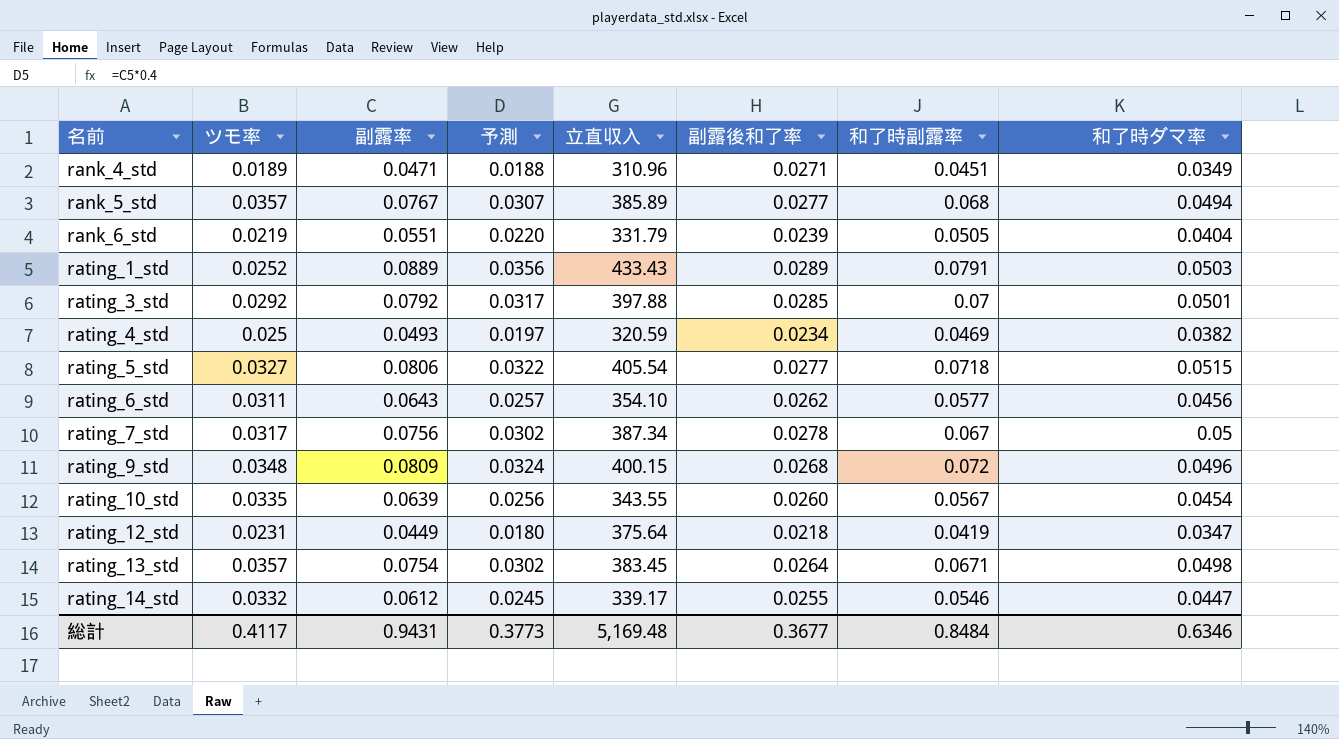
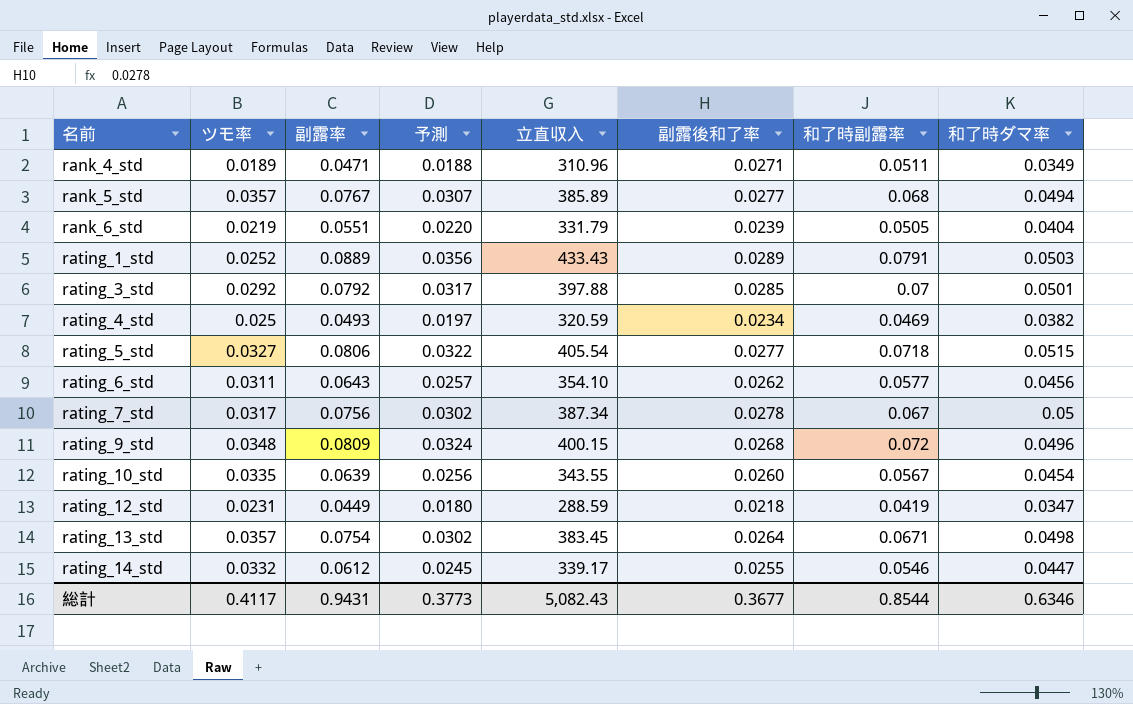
rank_4_std | 和了時副露率: 0.0451 -> 0.0511
rating_12_std | 立直収入: 375.64 -> 288.59
総計 | 立直収入: 5,169.48 -> 5,082.43
総計 | 和了時副露率: 0.8484 -> 0.8544

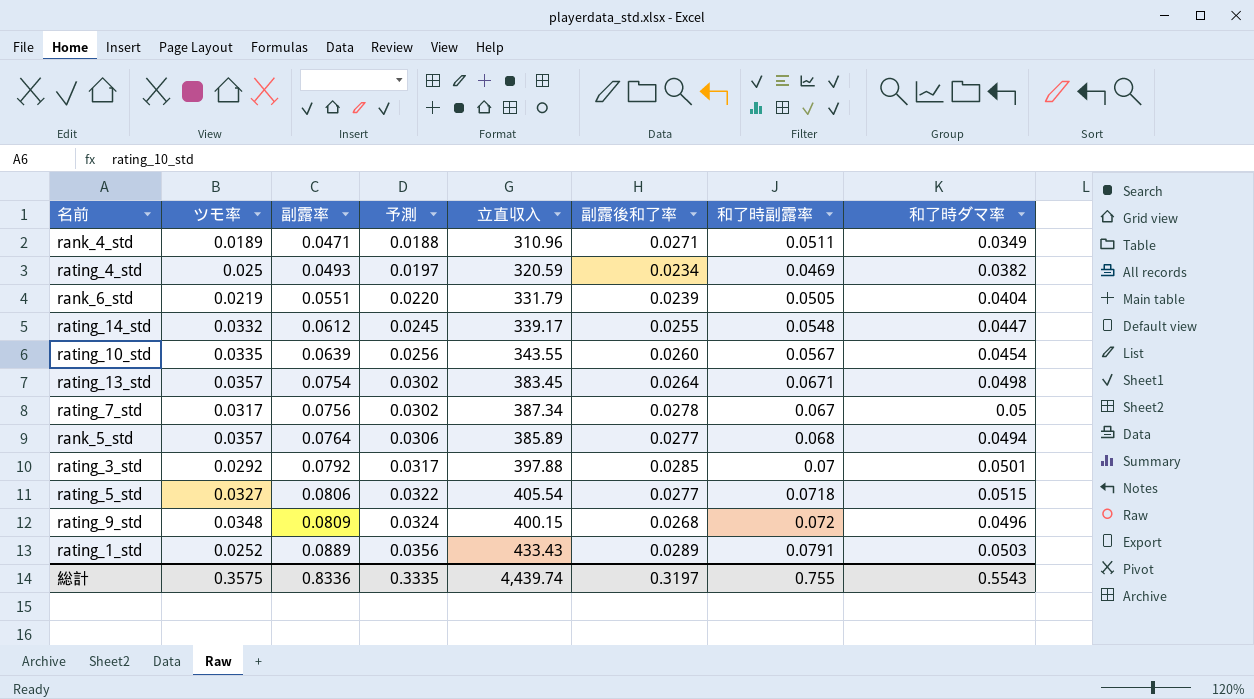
row order: 名前 ascending -> 副露率 ascending
row rating_6_std: 0.0311 | 0.0643 | 0.0257 | 354.10 | 0.0262 | 0.0577 | 0.0456 -> none
row rating_12_std: 0.0231 | 0.0449 | 0.0180 | 288.59 | 0.0218 | 0.0419 | 0.0347 -> none
rating_14_std | 和了時副露率: 0.0546 -> 0.0548
rank_5_std | 副露率: 0.0767 -> 0.0764
rank_5_std | 予測: 0.0307 -> 0.0306
総計 | ツモ率: 0.4117 -> 0.3575
総計 | 副露率: 0.9431 -> 0.8336
総計 | 予測: 0.3773 -> 0.3335
総計 | 立直収入: 5,082.43 -> 4,439.74
総計 | 副露後和了率: 0.3677 -> 0.3197
総計 | 和了時副露率: 0.8544 -> 0.755
総計 | 和了時ダマ率: 0.6346 -> 0.5543

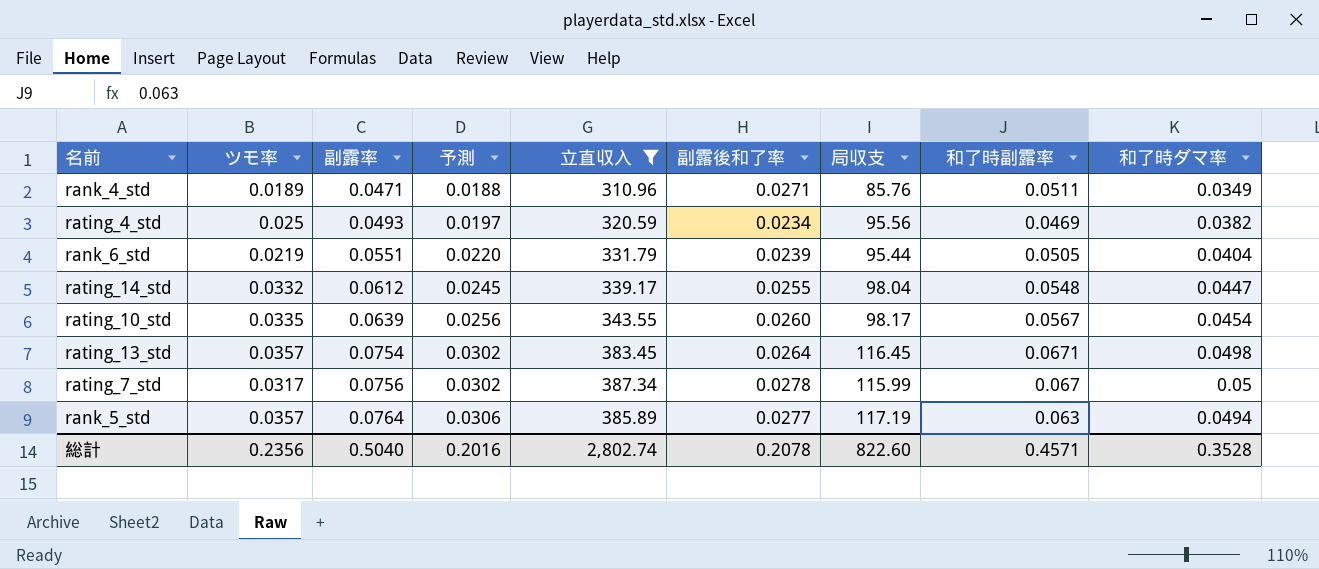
filter: none -> 立直収入 <= 387.34
column 局収支 | position: none -> 7
rank_5_std | 和了時副露率: 0.068 -> 0.063
総計 | ツモ率: 0.3575 -> 0.2356
総計 | 副露率: 0.8336 -> 0.5040
総計 | 予測: 0.3335 -> 0.2016
総計 | 立直収入: 4,439.74 -> 2,802.74
総計 | 副露後和了率: 0.3197 -> 0.2078
総計 | 和了時副露率: 0.755 -> 0.4571
総計 | 和了時ダマ率: 0.5543 -> 0.3528

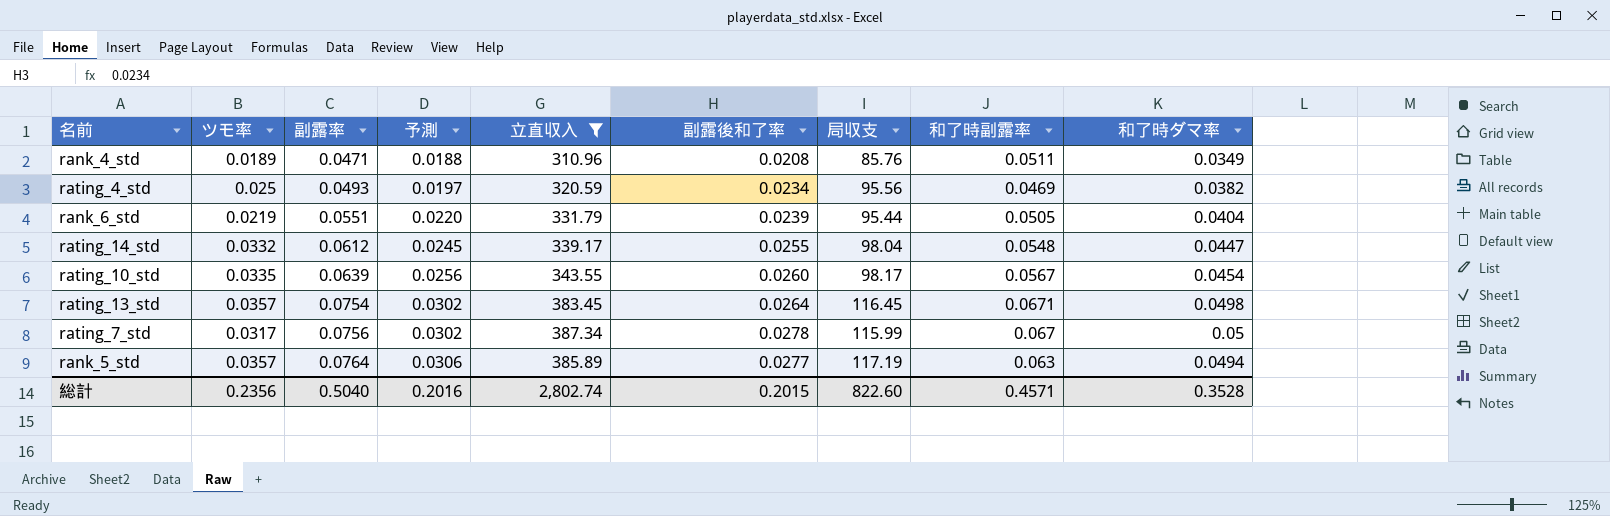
rank_4_std | 副露後和了率: 0.0271 -> 0.0208
総計 | 副露後和了率: 0.2078 -> 0.2015

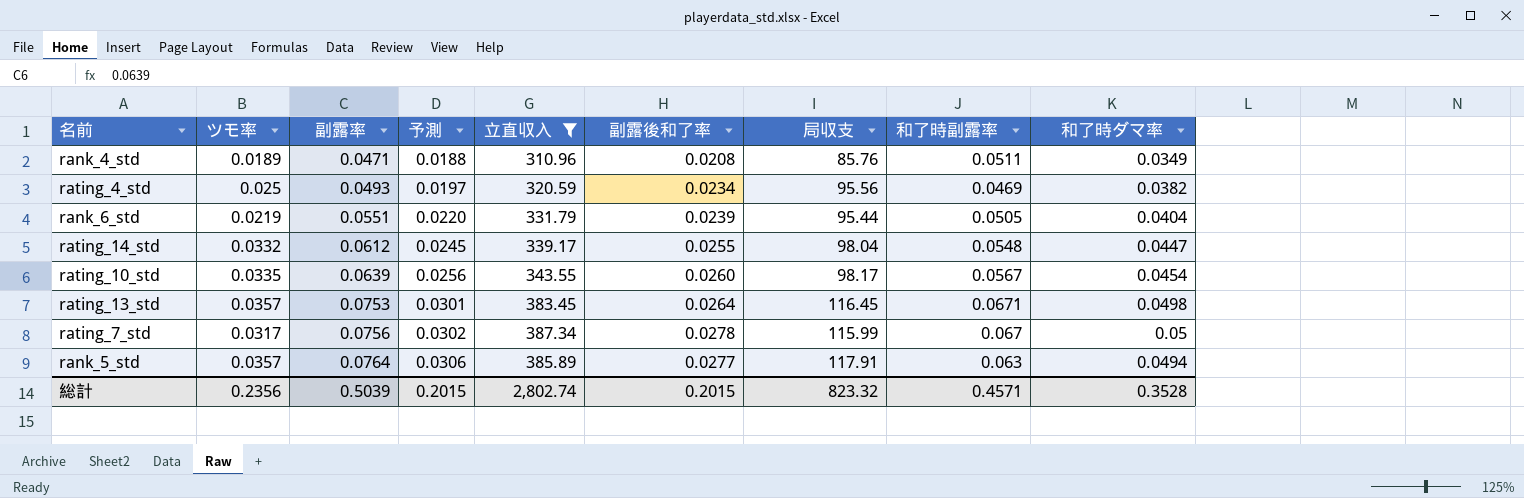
rating_13_std | 副露率: 0.0754 -> 0.0753
rating_13_std | 予測: 0.0302 -> 0.0301
rank_5_std | 局収支: 117.19 -> 117.91
総計 | 副露率: 0.5040 -> 0.5039
総計 | 予測: 0.2016 -> 0.2015
総計 | 局収支: 822.60 -> 823.32

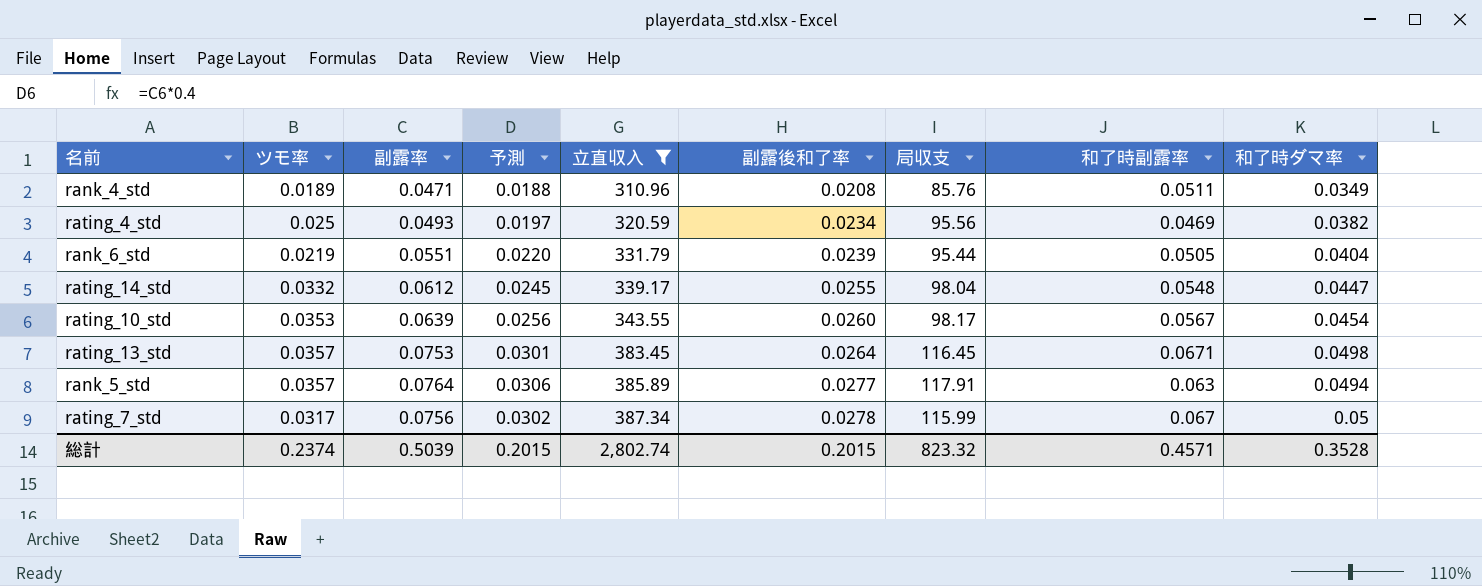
row order: 副露率 ascending -> 立直収入 ascending
rating_10_std | ツモ率: 0.0335 -> 0.0353
総計 | ツモ率: 0.2356 -> 0.2374

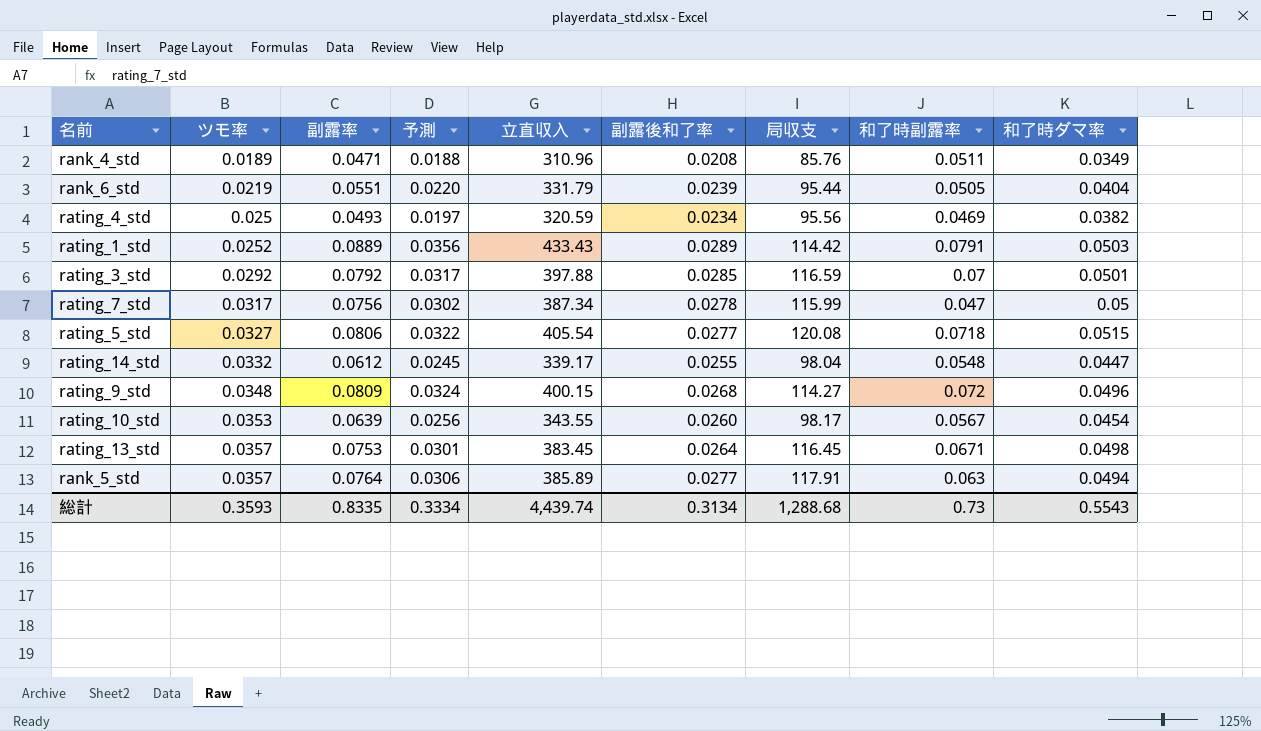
filter: 立直収入 <= 387.34 -> none
row order: 立直収入 ascending -> ツモ率 ascending
rating_7_std | 和了時副露率: 0.067 -> 0.047
総計 | ツモ率: 0.2374 -> 0.3593
総計 | 副露率: 0.5039 -> 0.8335
総計 | 予測: 0.2015 -> 0.3334
総計 | 立直収入: 2,802.74 -> 4,439.74
総計 | 副露後和了率: 0.2015 -> 0.3134
総計 | 局収支: 823.32 -> 1,288.68
総計 | 和了時副露率: 0.4571 -> 0.73
総計 | 和了時ダマ率: 0.3528 -> 0.5543

